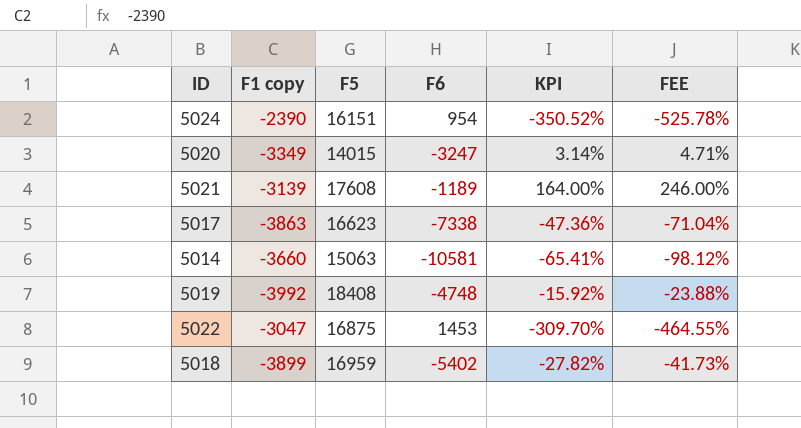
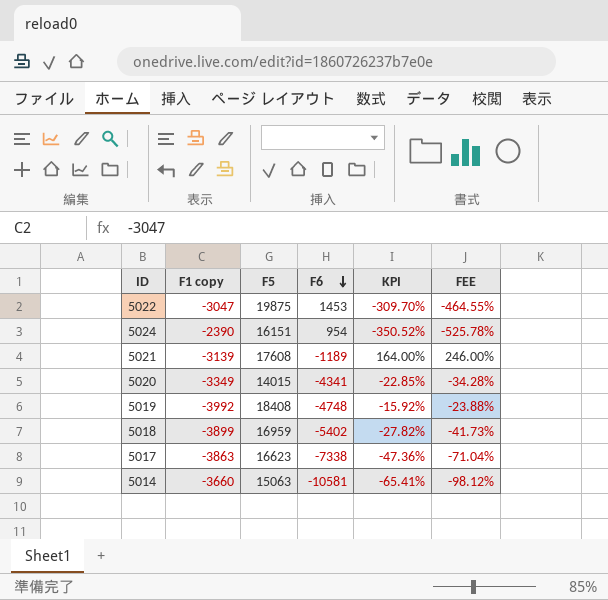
row order: none -> F6 descending
5022 | F5: 16875 -> 19875
5020 | F6: -3247 -> -4341
5020 | KPI: 3.14% -> -22.85%
5020 | FEE: 4.71% -> -34.28%

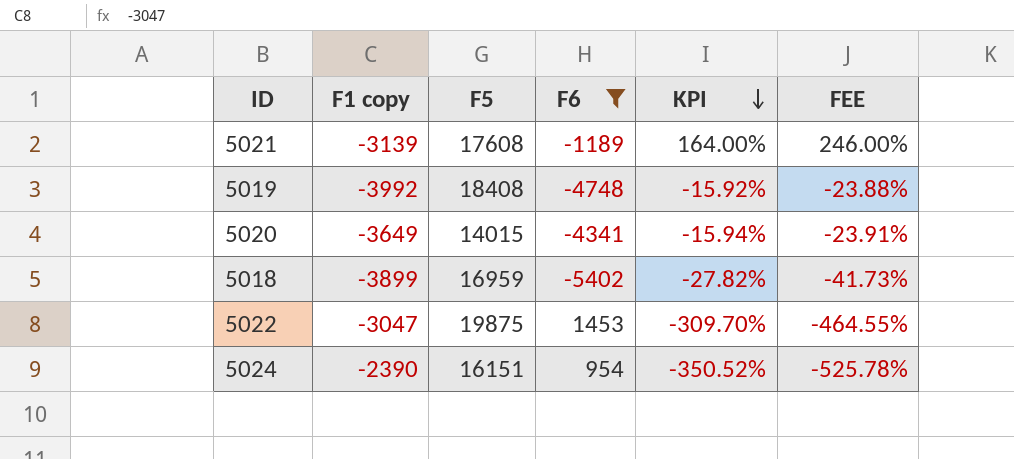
filter: none -> F6 >= -5402
row order: F6 descending -> KPI descending
5020 | F1 copy: -3349 -> -3649
5020 | KPI: -22.85% -> -15.94%
5020 | FEE: -34.28% -> -23.91%

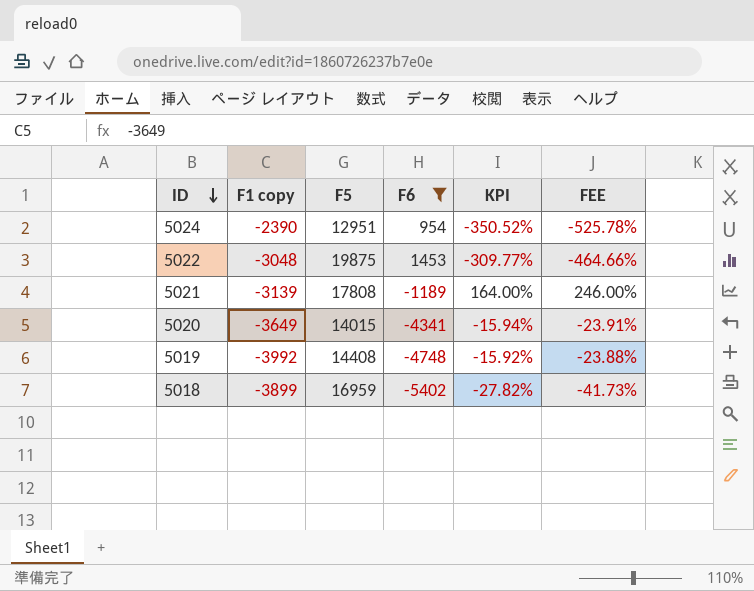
row order: KPI descending -> ID descending
5024 | F5: 16151 -> 12951
5022 | F1 copy: -3047 -> -3048
5022 | KPI: -309.70% -> -309.77%
5022 | FEE: -464.55% -> -464.66%
5021 | F5: 17608 -> 17808
5019 | F5: 18408 -> 14408

